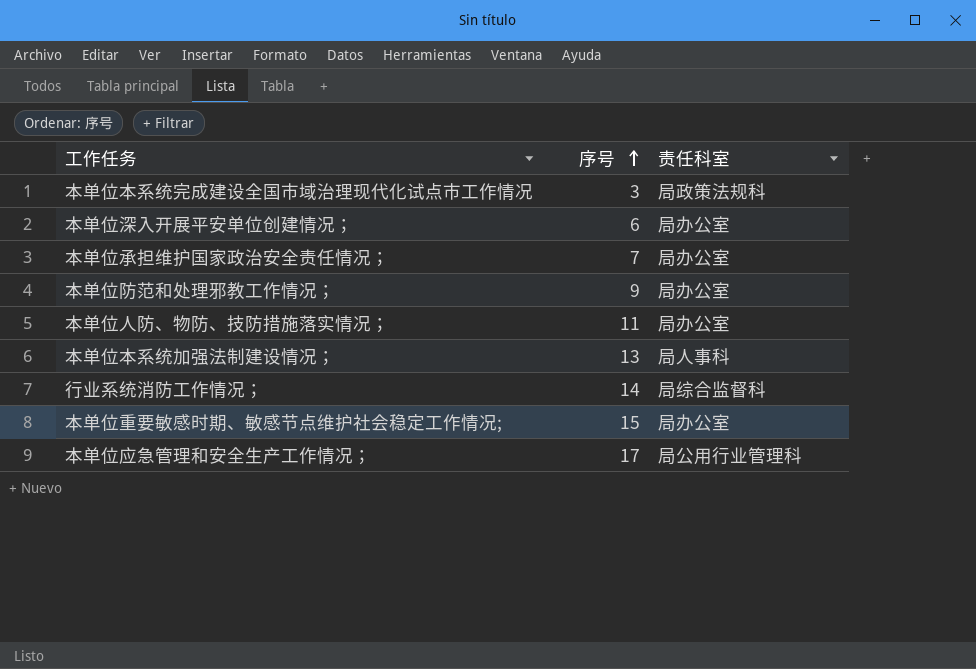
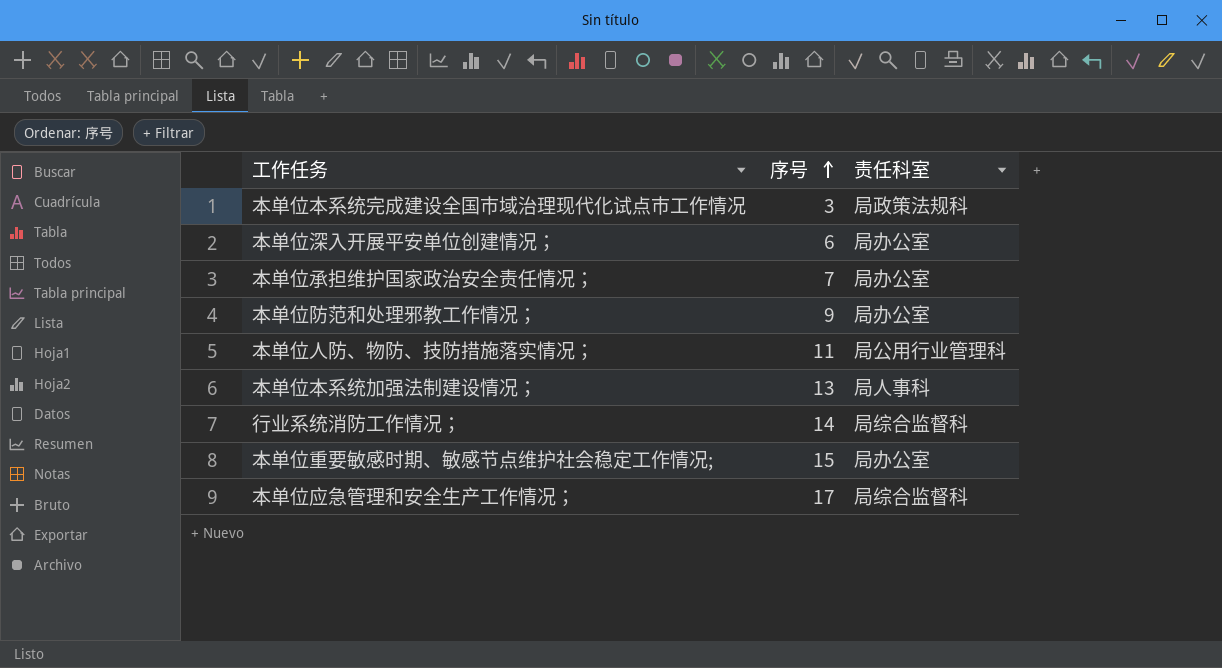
本单位人防、物防、技防措施落实情况； | 责任科室: 局办公室 -> 局公用行业管理科
本单位应急管理和安全生产工作情况； | 责任科室: 局公用行业管理科 -> 局综合监督科

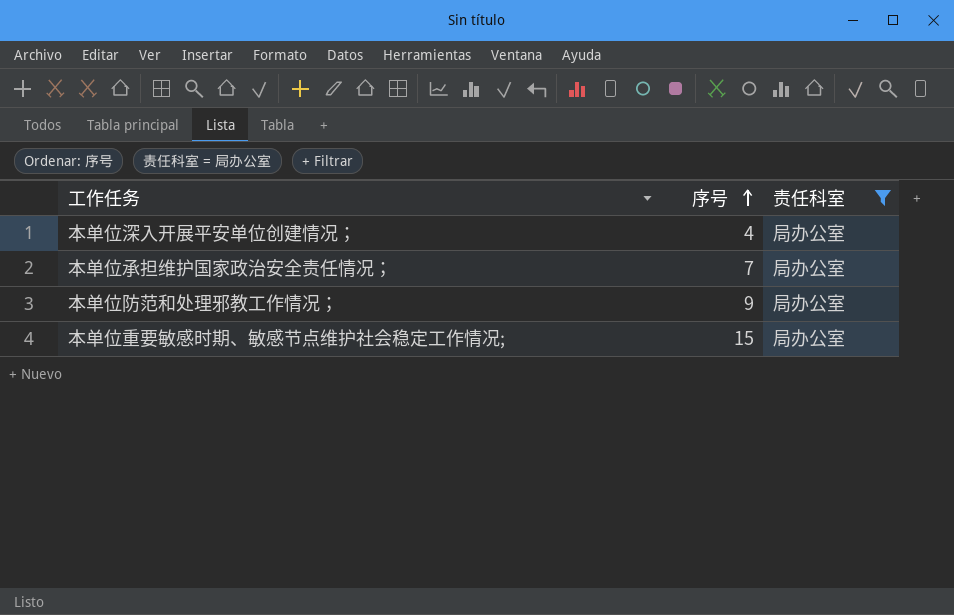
filter: none -> 责任科室 = 局办公室
本单位深入开展平安单位创建情况； | 序号: 6 -> 4

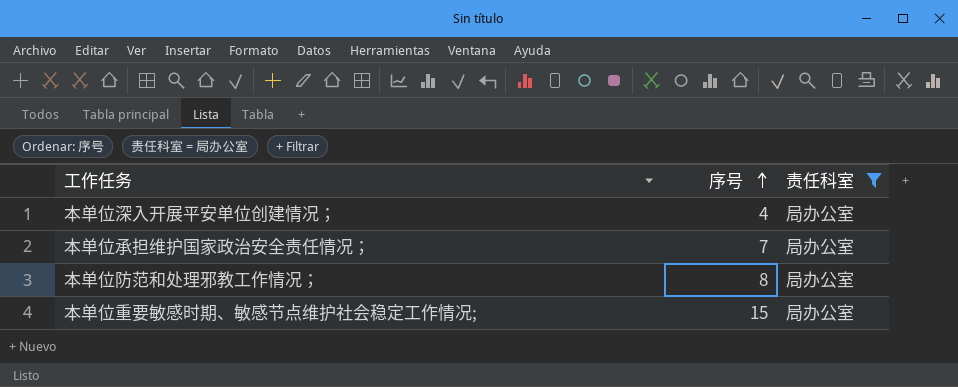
本单位防范和处理邪教工作情况； | 序号: 9 -> 8

